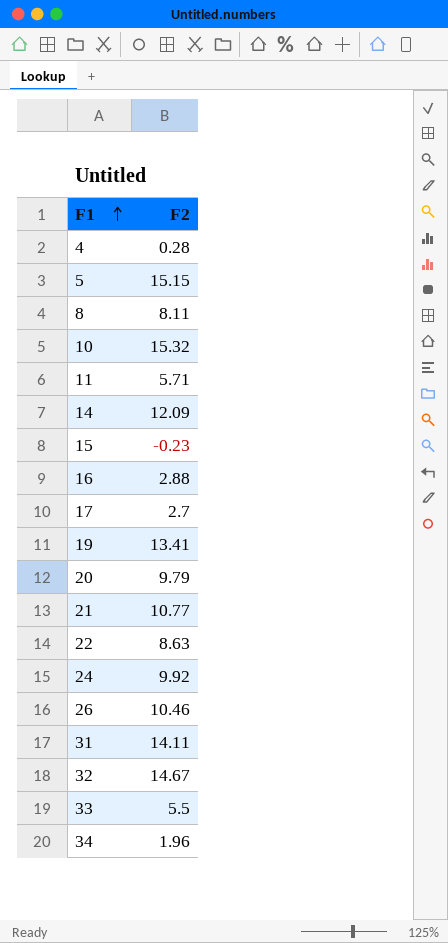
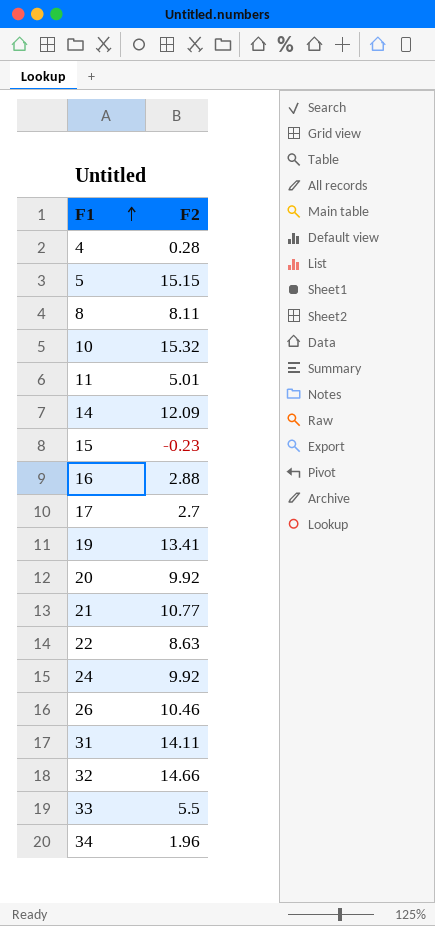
11 | F2: 5.71 -> 5.01
20 | F2: 9.79 -> 9.92
32 | F2: 14.67 -> 14.66

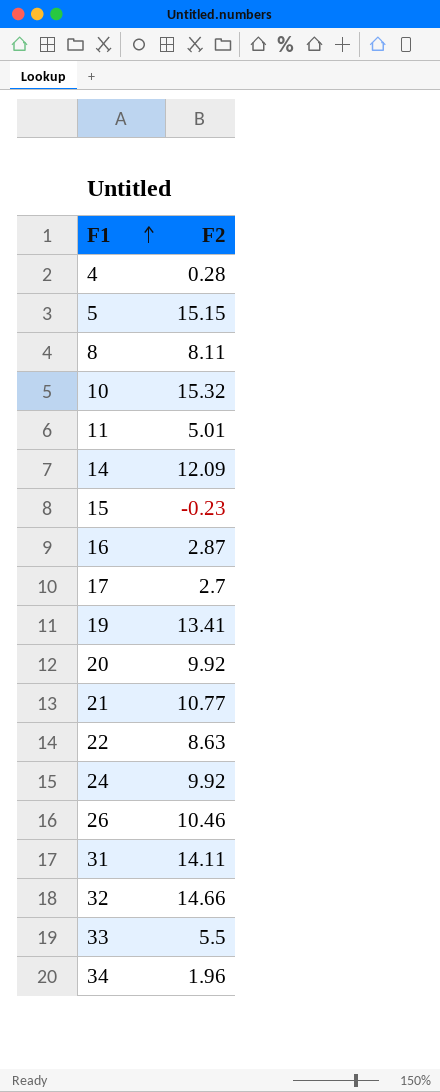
16 | F2: 2.88 -> 2.87

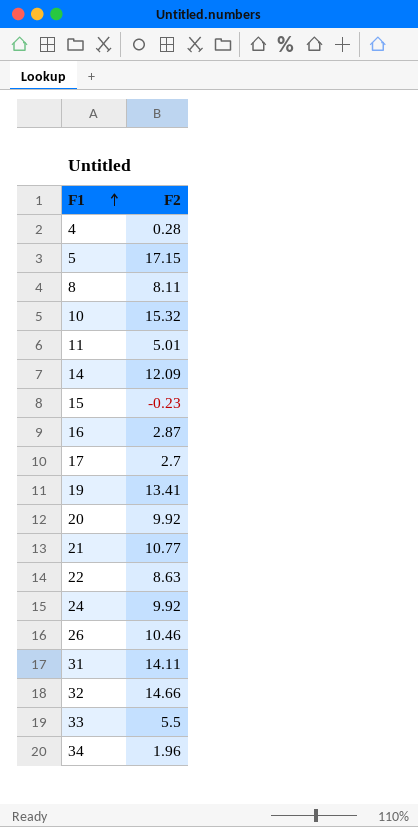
5 | F2: 15.15 -> 17.15

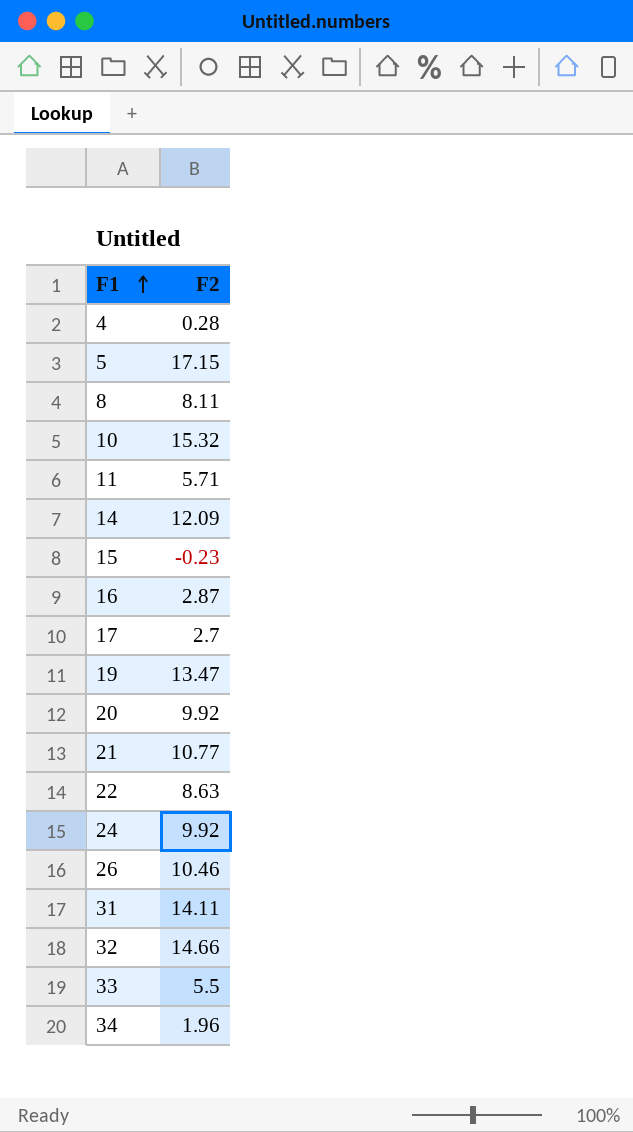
11 | F2: 5.01 -> 5.71
19 | F2: 13.41 -> 13.47

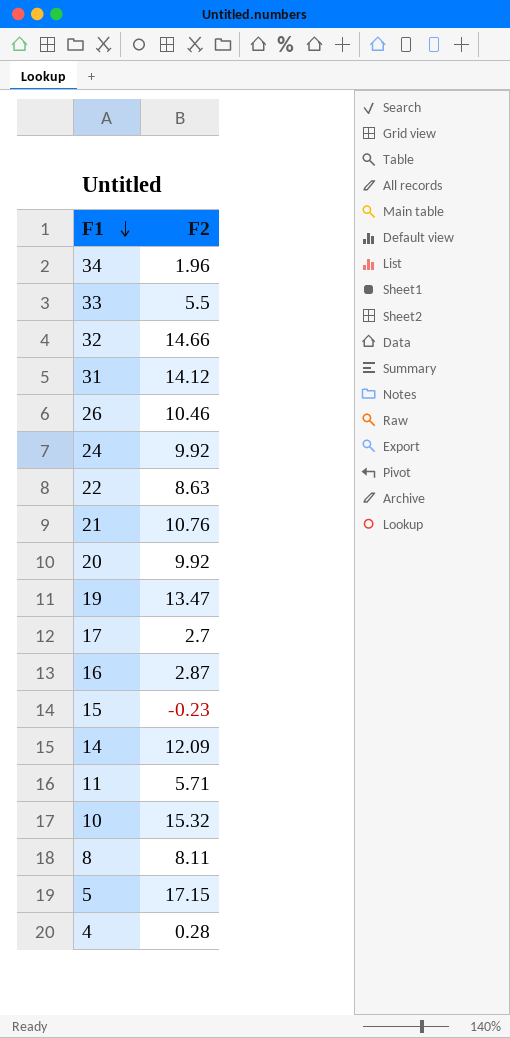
row order: F1 ascending -> F1 descending
31 | F2: 14.11 -> 14.12
21 | F2: 10.77 -> 10.76

